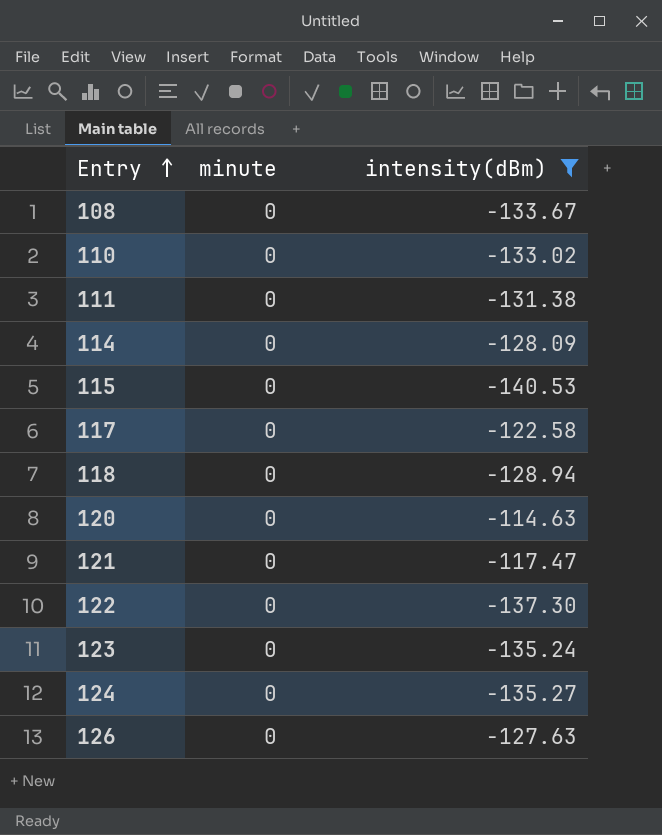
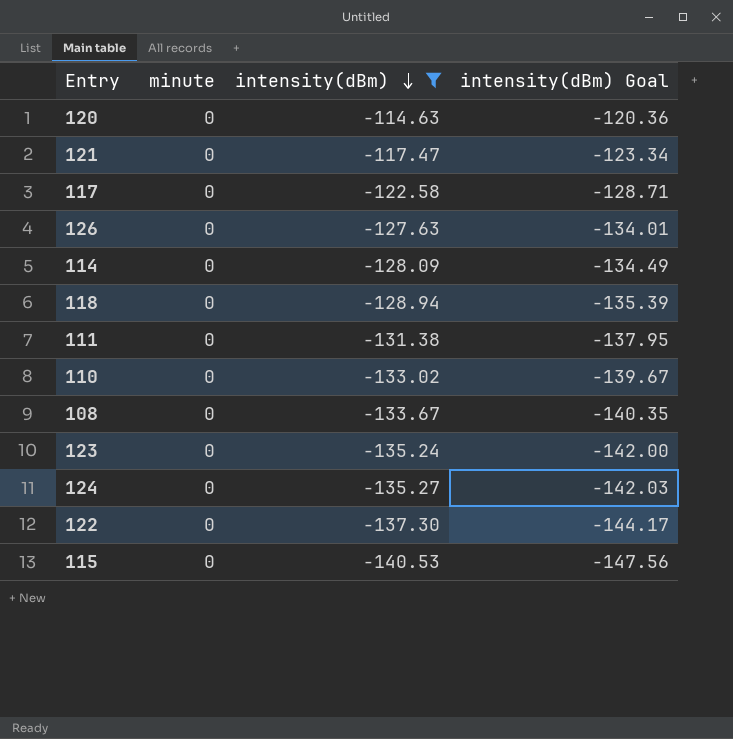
row order: Entry ascending -> intensity(dBm) descending
column intensity(dBm) Goal | formula: none -> [intensity(dBm)] * 1.05

